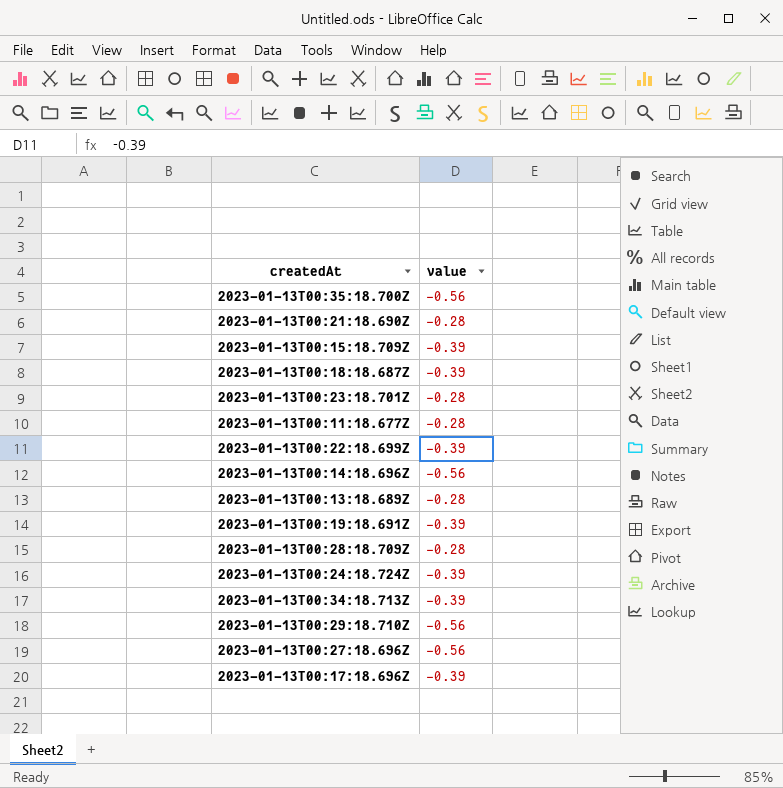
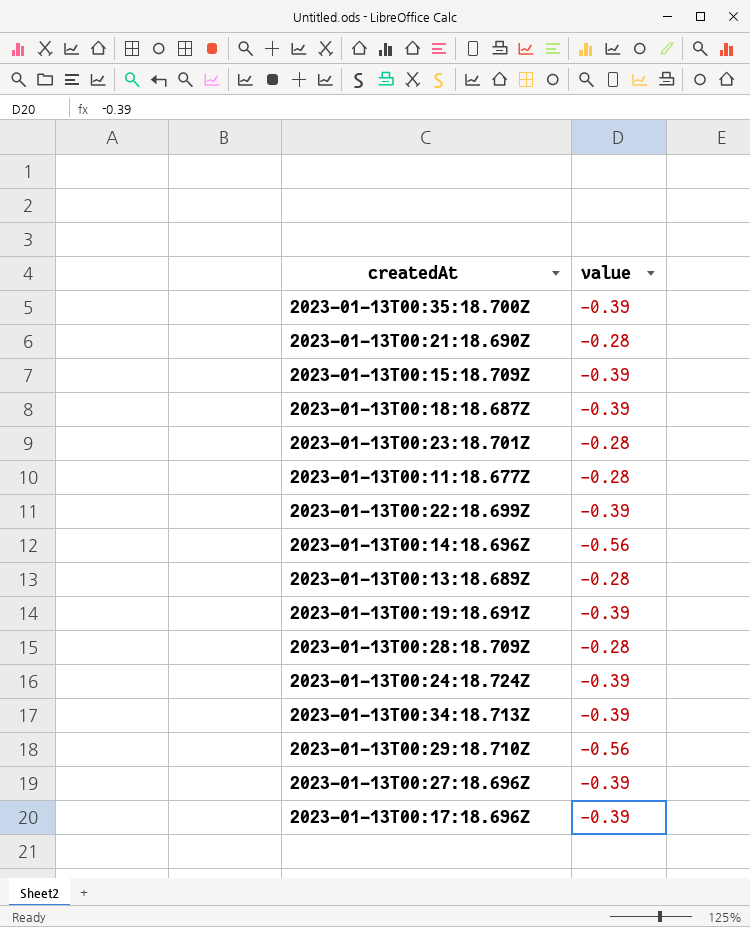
2023-01-13T00:35:18.700Z | value: -0.56 -> -0.39
2023-01-13T00:27:18.696Z | value: -0.56 -> -0.39

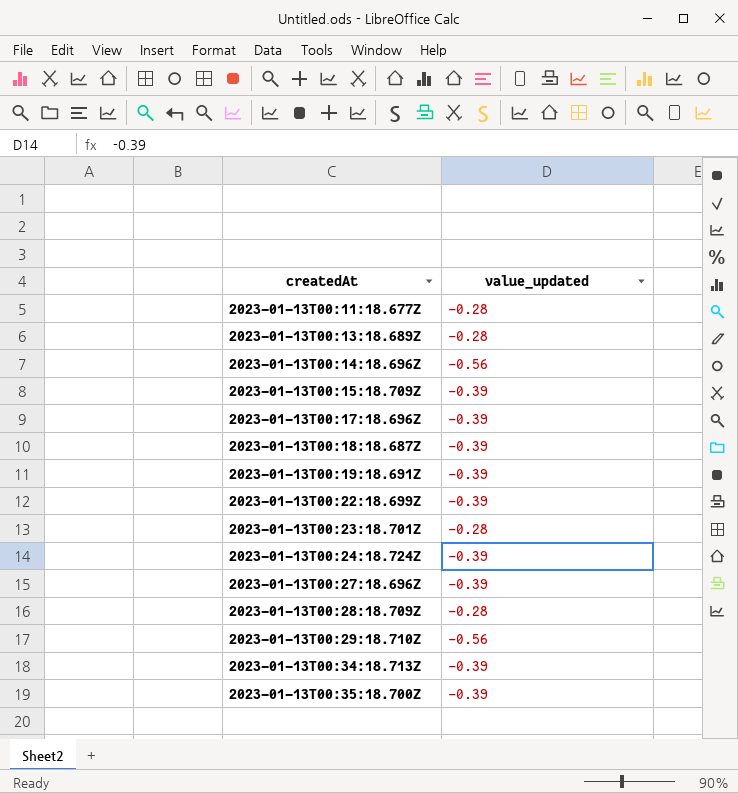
row order: none -> createdAt ascending
column name: value -> value_updated
row 2023-01-13T00:21:18.690Z: -0.28 -> none

